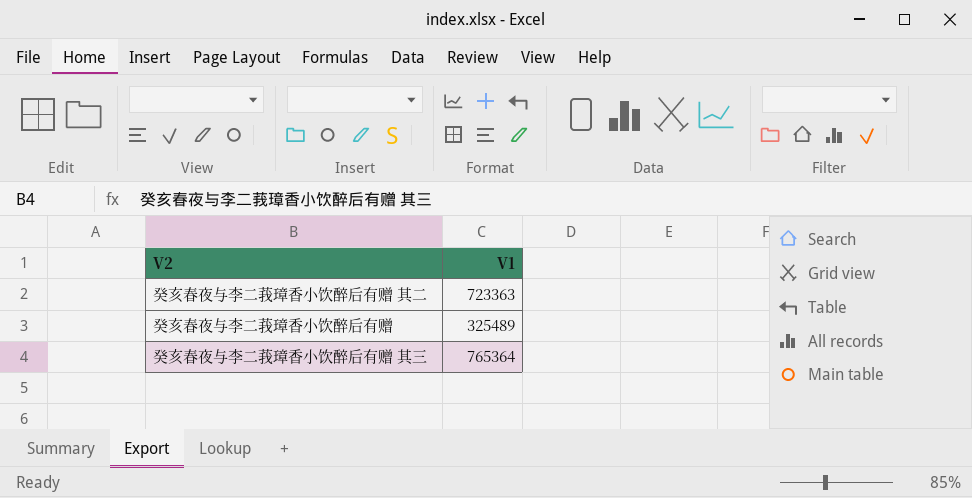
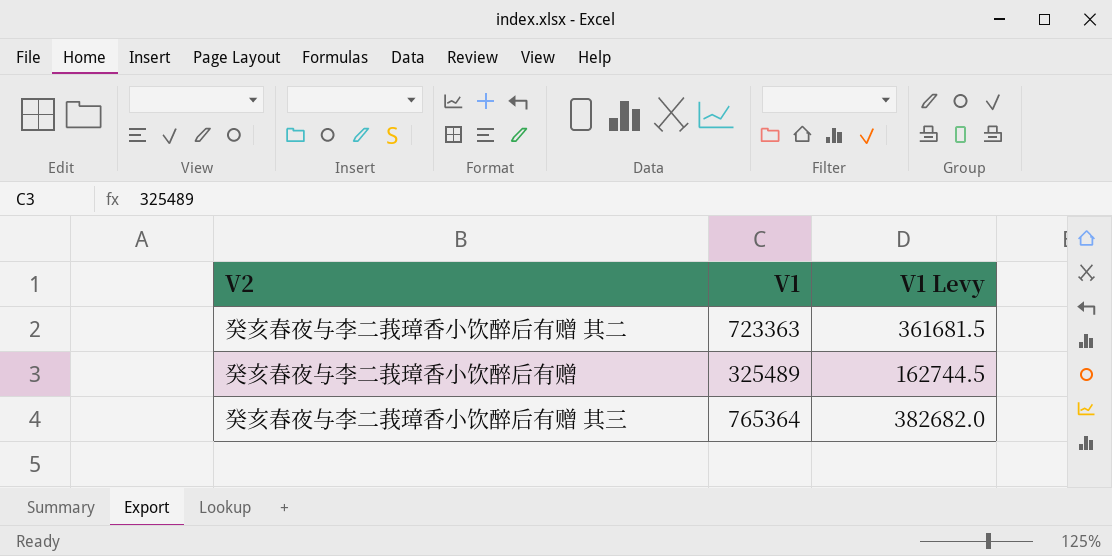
column V1 Levy | formula: none -> [V1] * 0.5

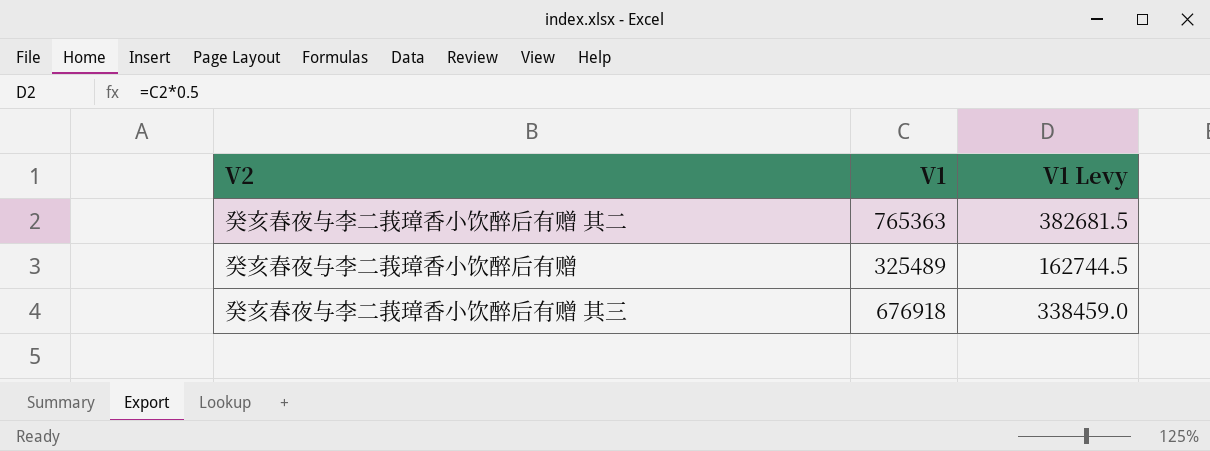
癸亥春夜与李二莪璋香小饮醉后有赠 其二 | V1: 723363 -> 765363
癸亥春夜与李二莪璋香小饮醉后有赠 其二 | V1 Levy: 361681.5 -> 382681.5
癸亥春夜与李二莪璋香小饮醉后有赠 其三 | V1: 765364 -> 676918
癸亥春夜与李二莪璋香小饮醉后有赠 其三 | V1 Levy: 382682.0 -> 338459.0

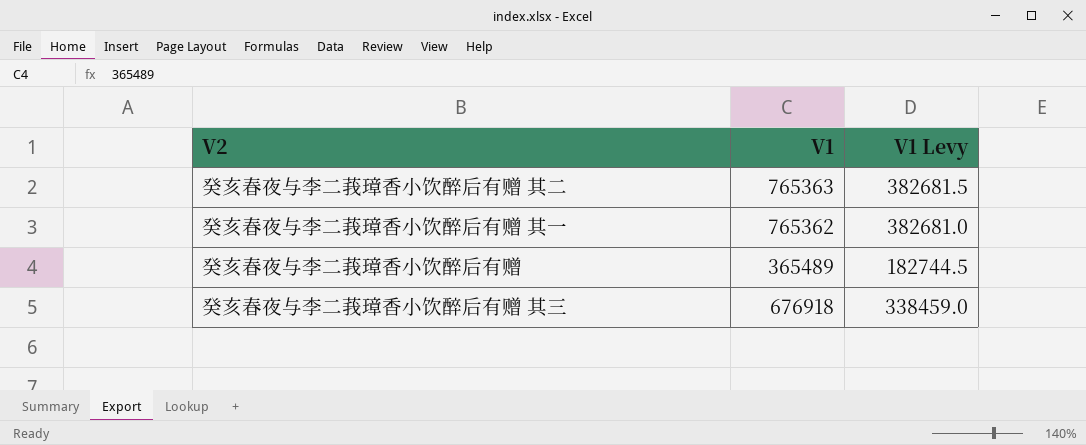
row 癸亥春夜与李二莪璋香小饮醉后有赠 其一: none -> 765362 | 382681.0
癸亥春夜与李二莪璋香小饮醉后有赠 | V1: 325489 -> 365489
癸亥春夜与李二莪璋香小饮醉后有赠 | V1 Levy: 162744.5 -> 182744.5

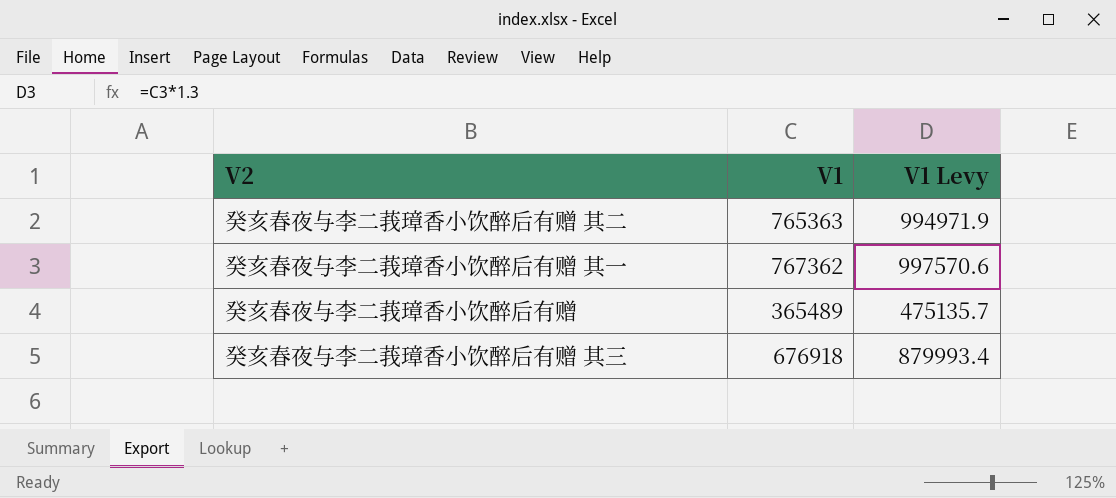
column V1 Levy | formula: [V1] * 0.5 -> [V1] * 1.3
癸亥春夜与李二莪璋香小饮醉后有赠 其一 | V1: 765362 -> 767362

